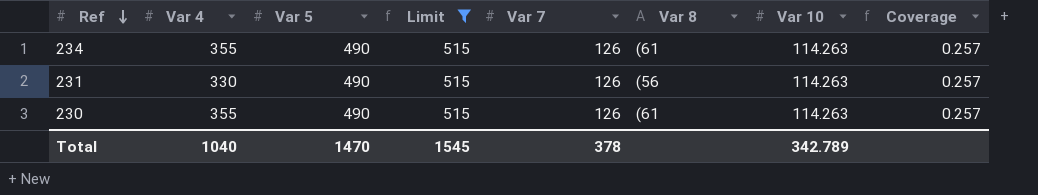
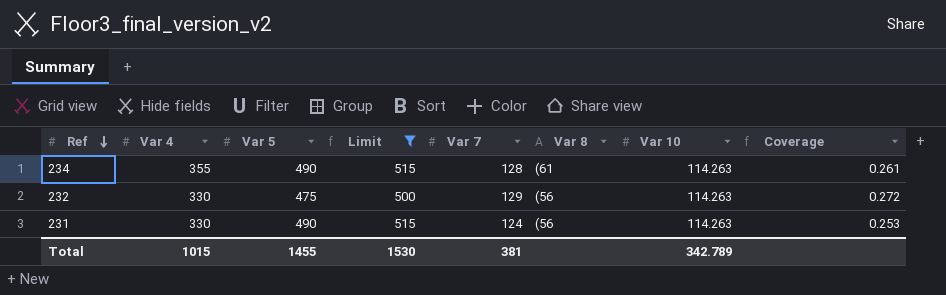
row 230: 355 | 490 | 515 | 126 | (61 | 114.263 | 0.257 -> none
234 | Var 7: 126 -> 128
234 | Coverage: 0.257 -> 0.261
row 232: none -> 330 | 475 | 500 | 129 | (56 | 114.263 | 0.272
231 | Var 7: 126 -> 124
231 | Coverage: 0.257 -> 0.253
Total | Var 4: 1040 -> 1015
Total | Var 5: 1470 -> 1455
Total | Limit: 1545 -> 1530
Total | Var 7: 378 -> 381

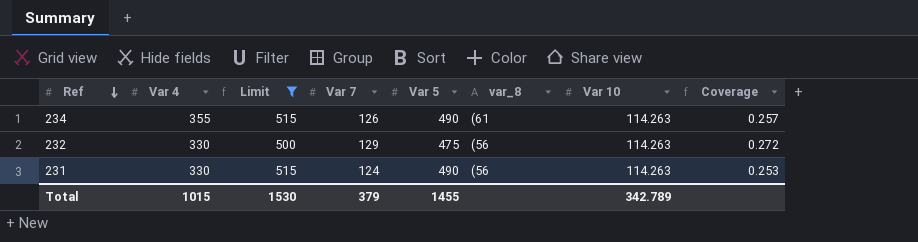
column Var 5 | position: 3 -> 5
column name: Var 8 -> var_8
234 | Var 7: 128 -> 126
234 | Coverage: 0.261 -> 0.257
Total | Var 7: 381 -> 379

